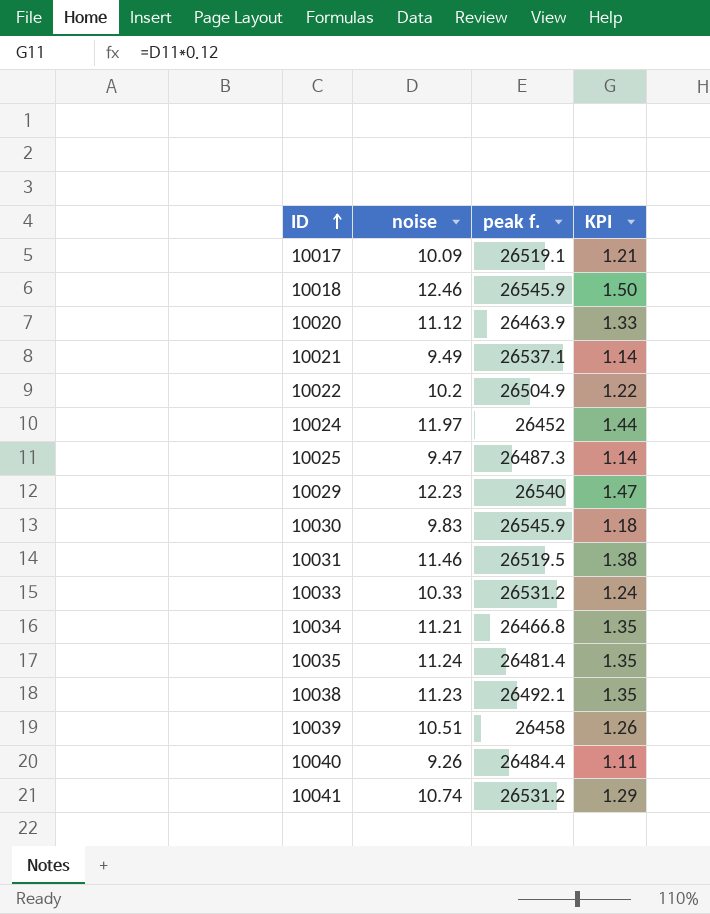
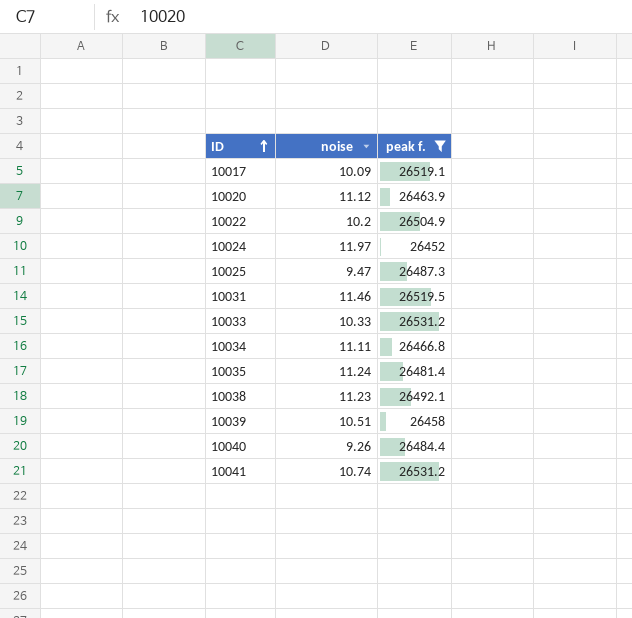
filter: none -> peak f. <= 26531.2
column KPI | formula: [noise] * 0.12 -> none
10034 | noise: 11.21 -> 11.11

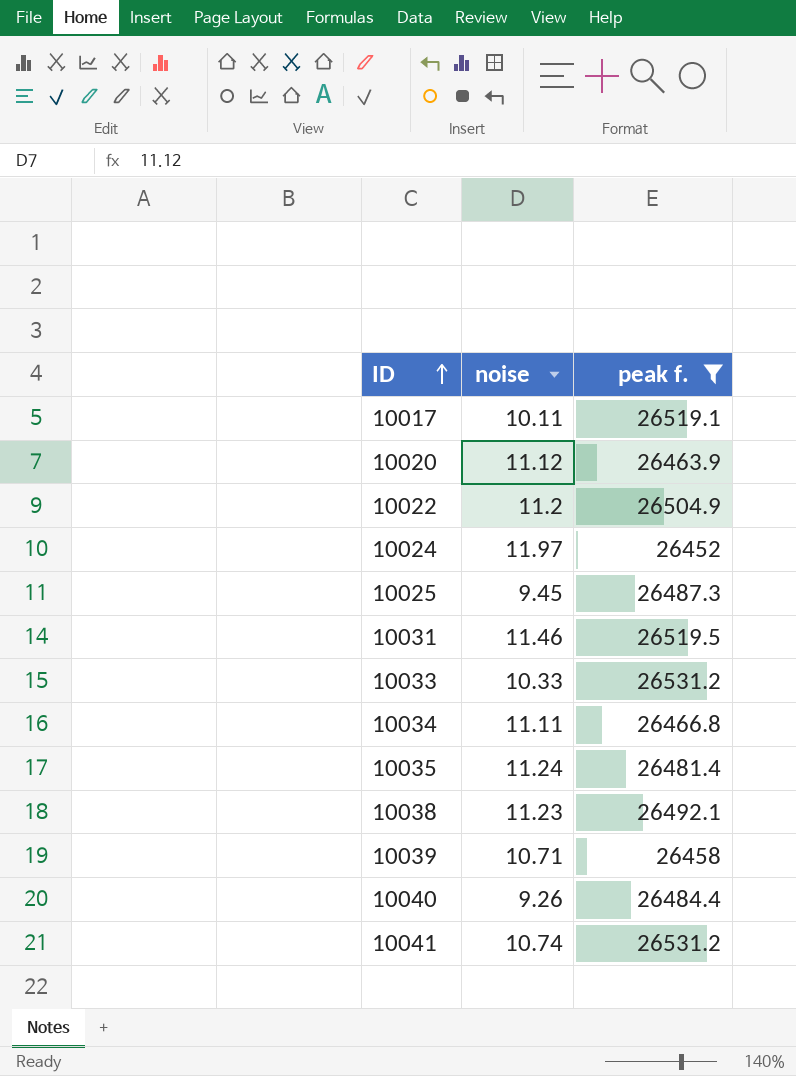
10017 | noise: 10.09 -> 10.11
10022 | noise: 10.2 -> 11.2
10025 | noise: 9.47 -> 9.45
10039 | noise: 10.51 -> 10.71

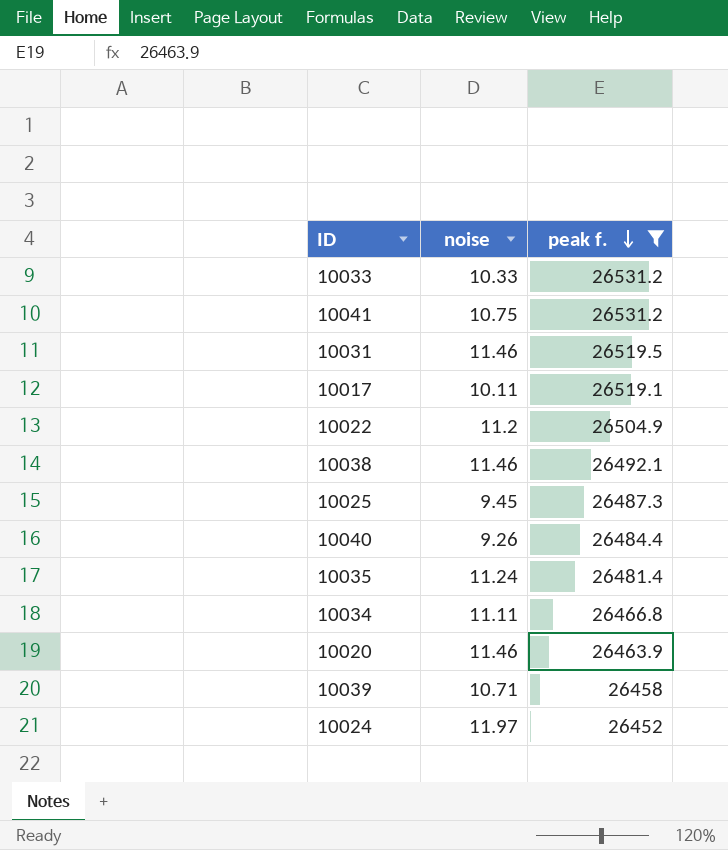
row order: ID ascending -> peak f. descending
10041 | noise: 10.74 -> 10.75
10038 | noise: 11.23 -> 11.46
10020 | noise: 11.12 -> 11.46

